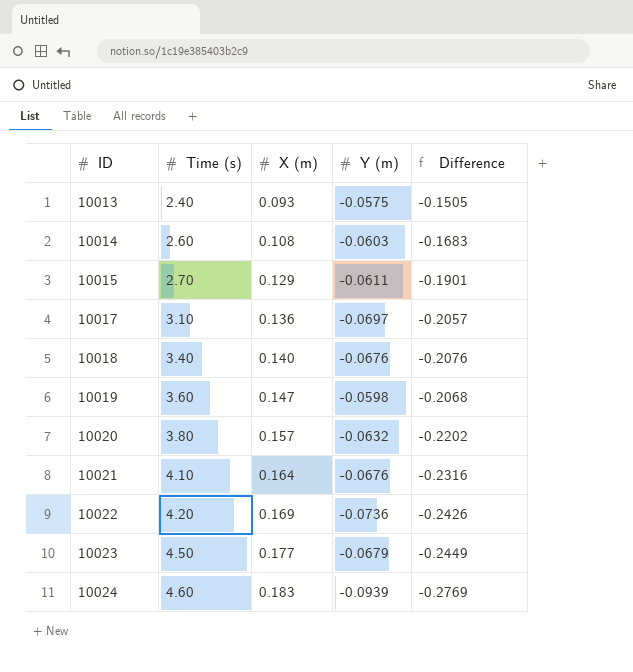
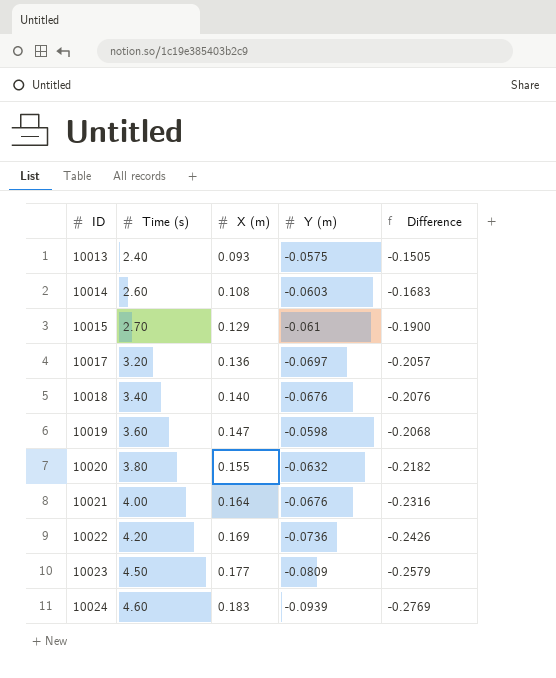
10015 | Y (m): -0.0611 -> -0.061
10015 | Difference: -0.1901 -> -0.1900
10017 | Time (s): 3.10 -> 3.20
10020 | X (m): 0.157 -> 0.155
10020 | Difference: -0.2202 -> -0.2182
10021 | Time (s): 4.10 -> 4.00
10023 | Y (m): -0.0679 -> -0.0809
10023 | Difference: -0.2449 -> -0.2579

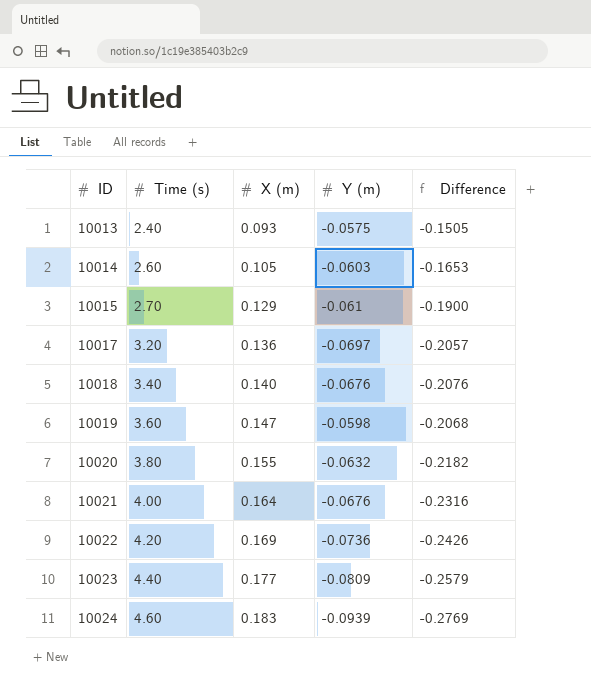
10014 | X (m): 0.108 -> 0.105
10014 | Difference: -0.1683 -> -0.1653
10023 | Time (s): 4.50 -> 4.40

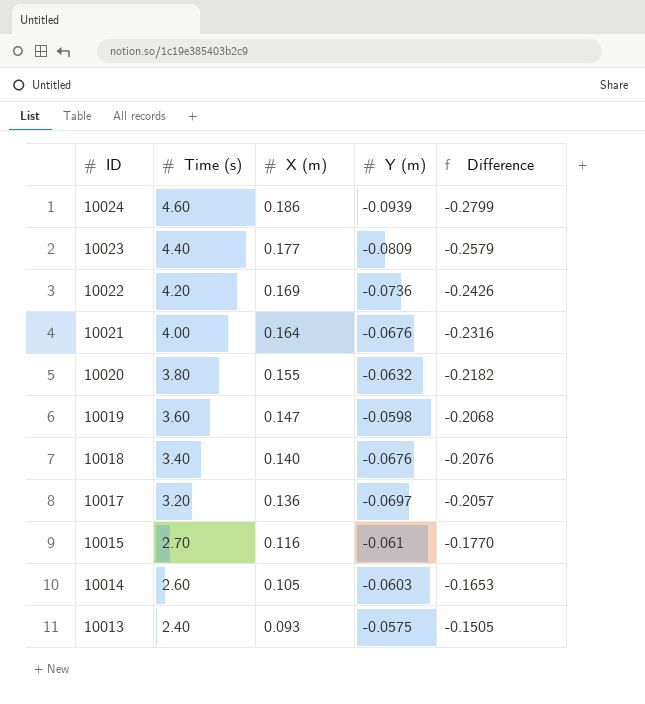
row order: ID ascending -> ID descending
10024 | X (m): 0.183 -> 0.186
10024 | Difference: -0.2769 -> -0.2799
10015 | X (m): 0.129 -> 0.116
10015 | Difference: -0.1900 -> -0.1770

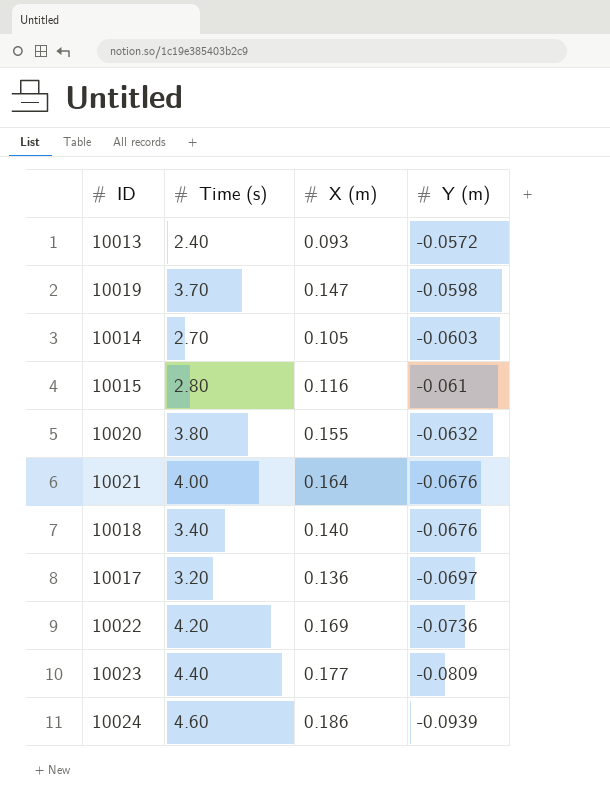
row order: ID descending -> Y (m) descending
column Difference | formula: [Y (m)] - [X (m)] -> none
10013 | Y (m): -0.0575 -> -0.0572
10019 | Time (s): 3.60 -> 3.70
10014 | Time (s): 2.60 -> 2.70
10015 | Time (s): 2.70 -> 2.80

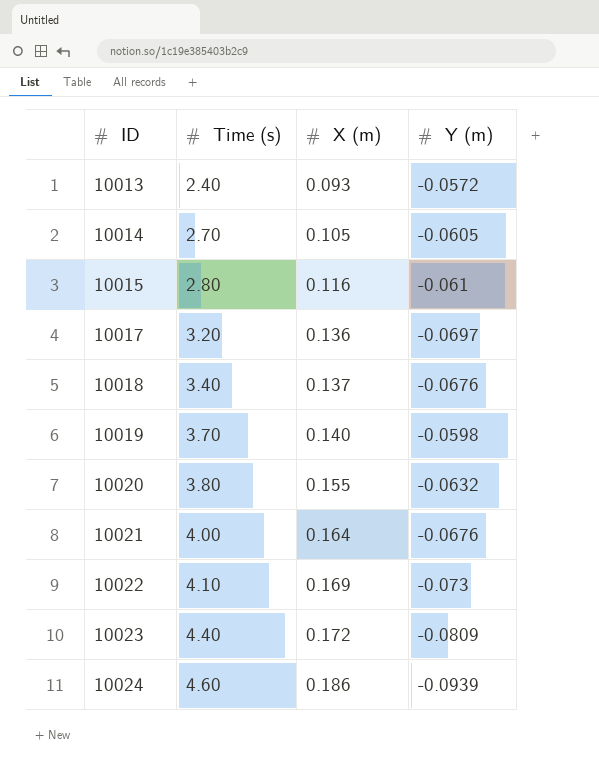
row order: Y (m) descending -> ID ascending
10014 | Y (m): -0.0603 -> -0.0605
10018 | X (m): 0.140 -> 0.137
10019 | X (m): 0.147 -> 0.140
10022 | Time (s): 4.20 -> 4.10
10022 | Y (m): -0.0736 -> -0.073
10023 | X (m): 0.177 -> 0.172

